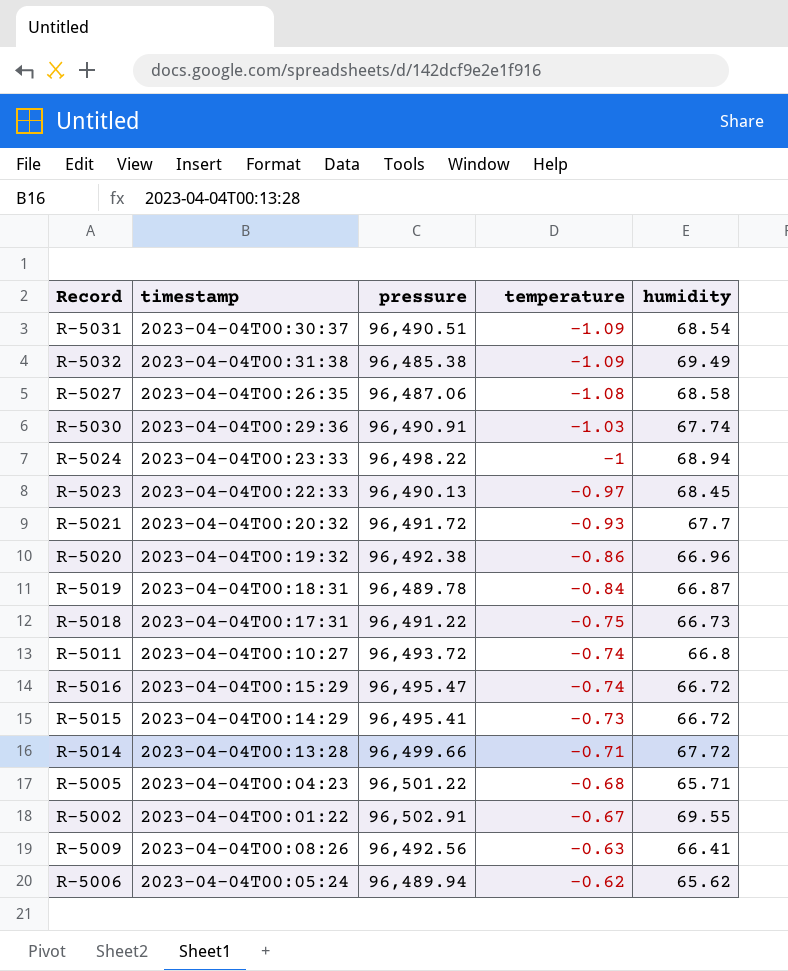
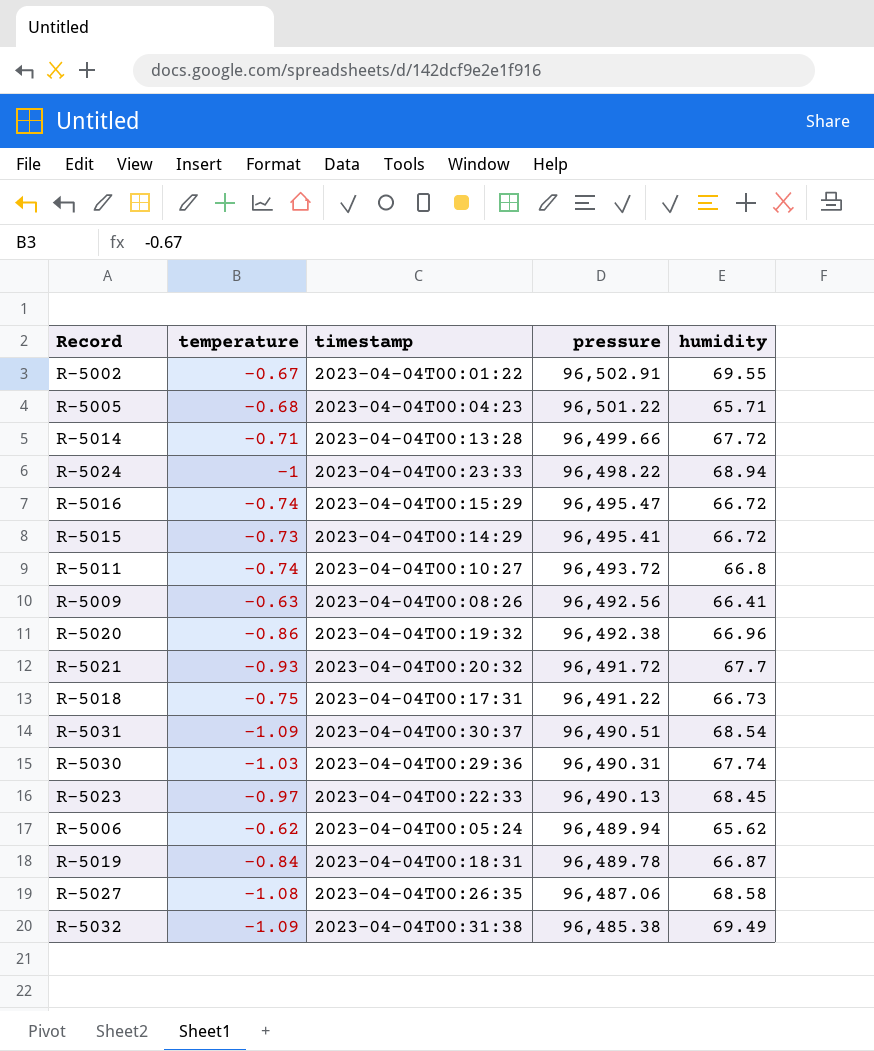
row order: temperature ascending -> pressure descending
column temperature | position: 4 -> 2
R-5030 | pressure: 96,490.91 -> 96,490.31

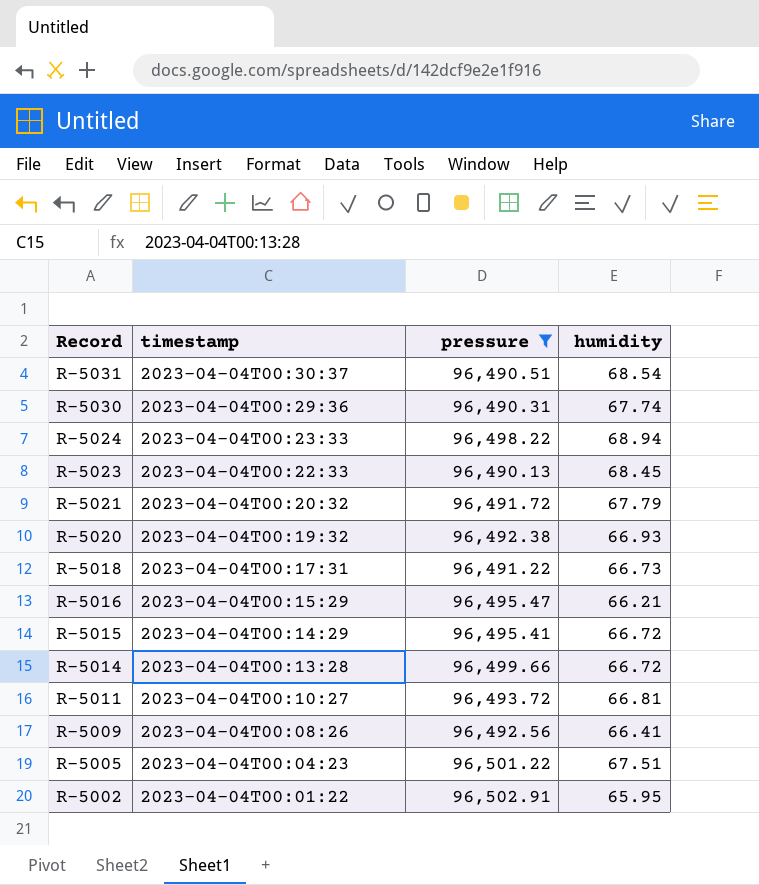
filter: none -> pressure >= 96,490.13
row order: pressure descending -> Record descending
column temperature | position: 2 -> none
R-5021 | humidity: 67.7 -> 67.79
R-5020 | humidity: 66.96 -> 66.93
R-5016 | humidity: 66.72 -> 66.21
R-5014 | humidity: 67.72 -> 66.72
R-5011 | humidity: 66.8 -> 66.81
R-5005 | humidity: 65.71 -> 67.51
R-5002 | humidity: 69.55 -> 65.95

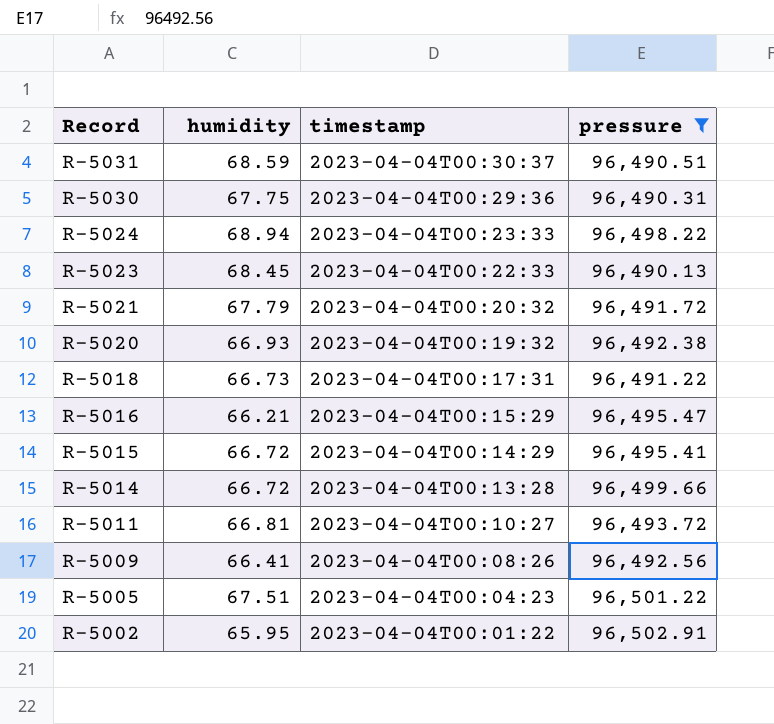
column humidity | position: 4 -> 2
R-5031 | humidity: 68.54 -> 68.59
R-5030 | humidity: 67.74 -> 67.75

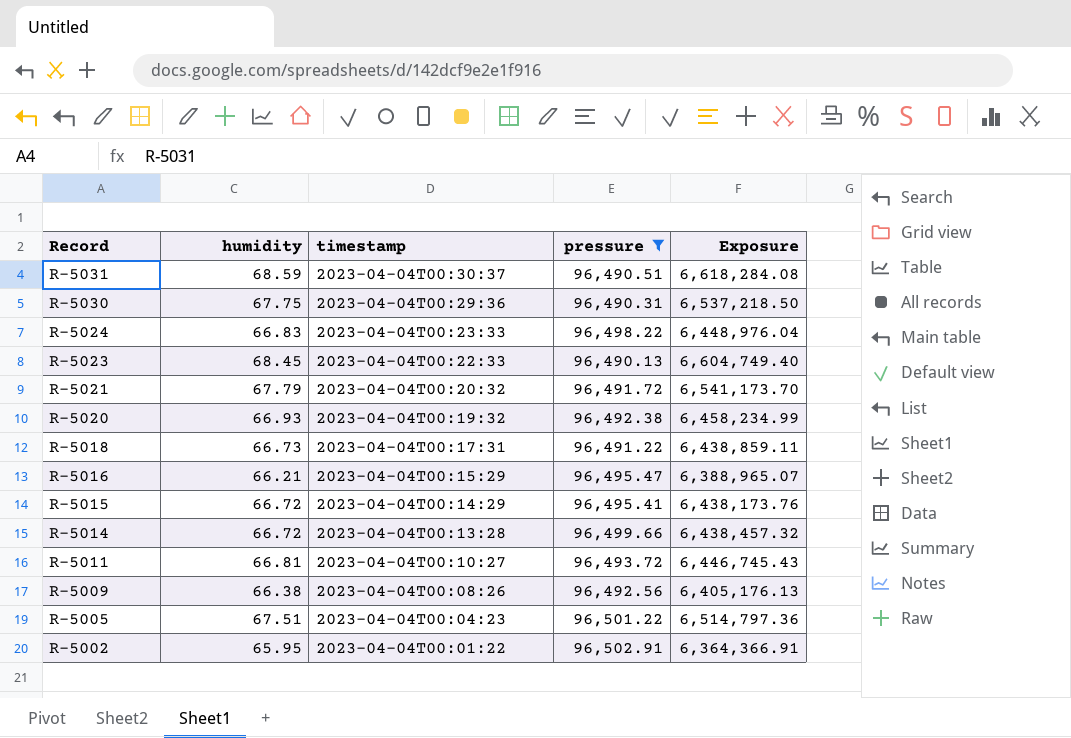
column Exposure | formula: none -> [humidity] * [pressure]
R-5024 | humidity: 68.94 -> 66.83
R-5009 | humidity: 66.41 -> 66.38

